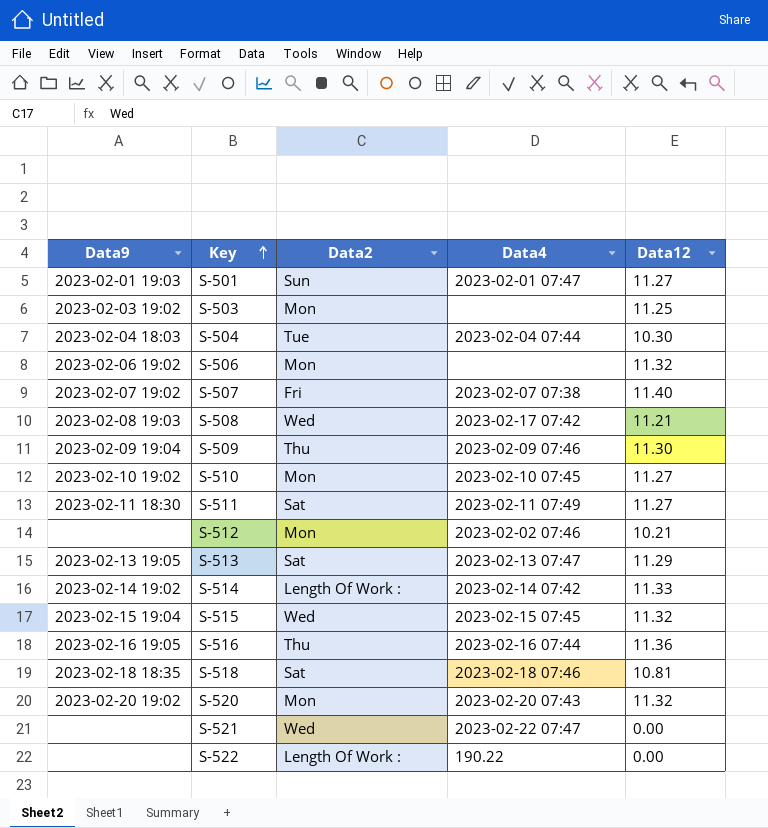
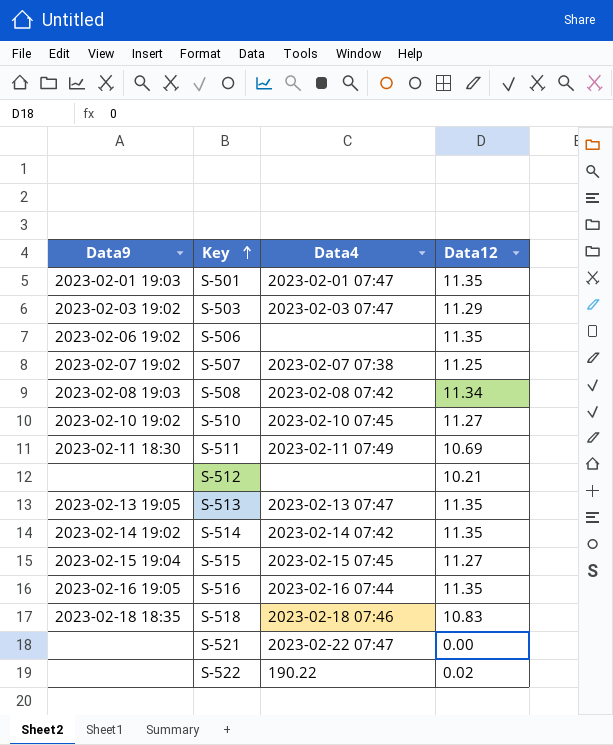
column Data2 | position: 3 -> none
row S-504: 2023-02-04 18:03 | Tue | 2023-02-04 07:44 | 10.30 -> none
row S-509: 2023-02-09 19:04 | Thu | 2023-02-09 07:46 | 11.30 -> none
row S-520: 2023-02-20 19:02 | Mon | 2023-02-20 07:43 | 11.32 -> none
S-501 | Data12: 11.27 -> 11.35
S-503 | Data4: none -> 2023-02-03 07:47
S-503 | Data12: 11.25 -> 11.29
S-506 | Data12: 11.32 -> 11.35
S-507 | Data12: 11.40 -> 11.25
S-508 | Data4: 2023-02-17 07:42 -> 2023-02-08 07:42
S-508 | Data12: 11.21 -> 11.34
S-511 | Data12: 11.27 -> 10.69
S-512 | Data4: 2023-02-02 07:46 -> none
S-513 | Data12: 11.29 -> 11.35
S-514 | Data12: 11.33 -> 11.35
S-515 | Data12: 11.32 -> 11.27
S-516 | Data12: 11.36 -> 11.35
S-518 | Data12: 10.81 -> 10.83
S-522 | Data12: 0.00 -> 0.02

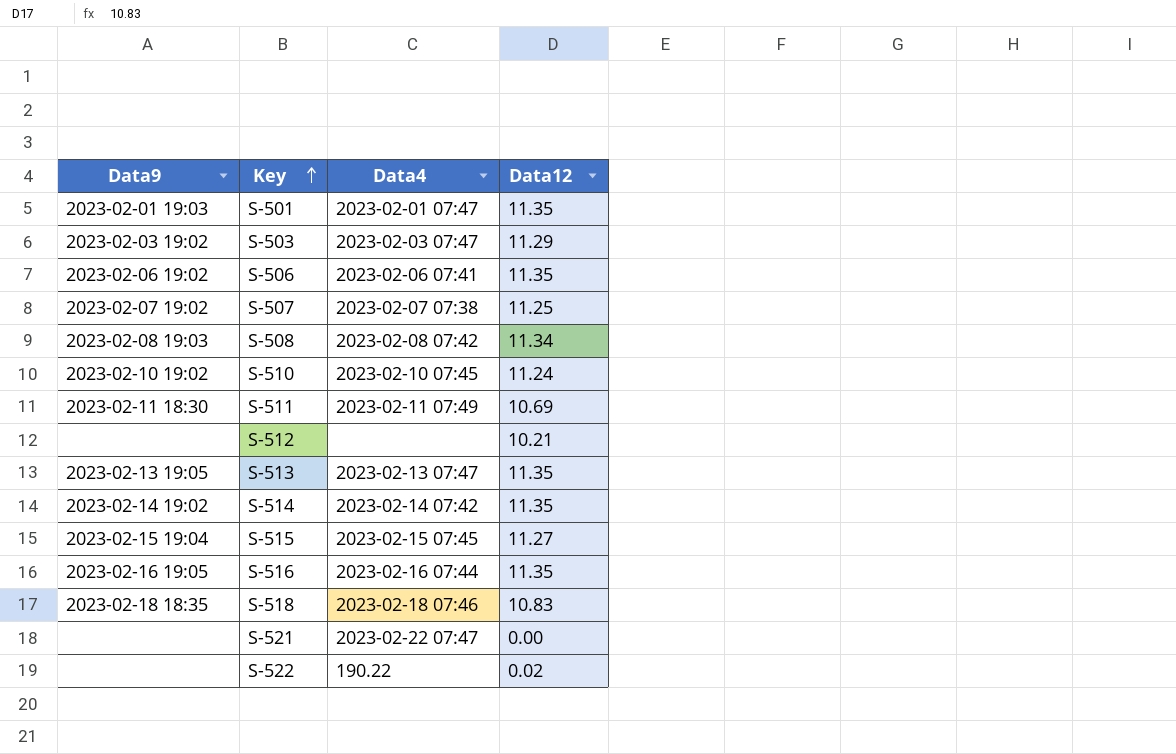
S-506 | Data4: none -> 2023-02-06 07:41
S-510 | Data12: 11.27 -> 11.24

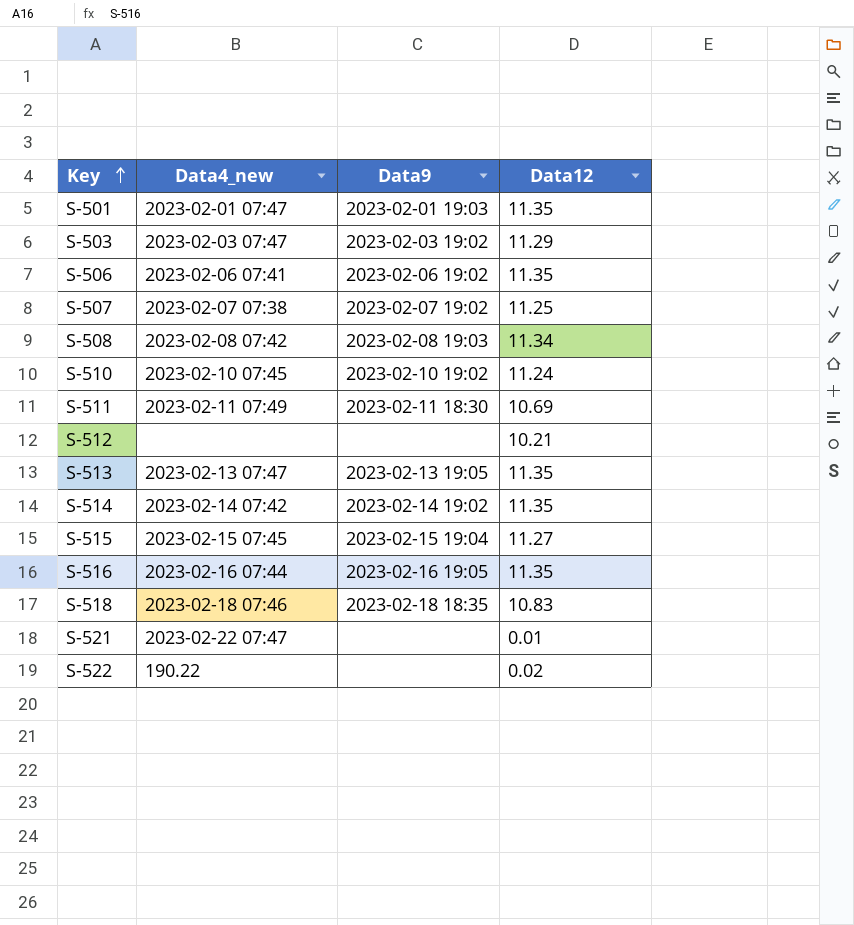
column name: Data4 -> Data4_new
column Data9 | position: 1 -> 3
S-521 | Data12: 0.00 -> 0.01

